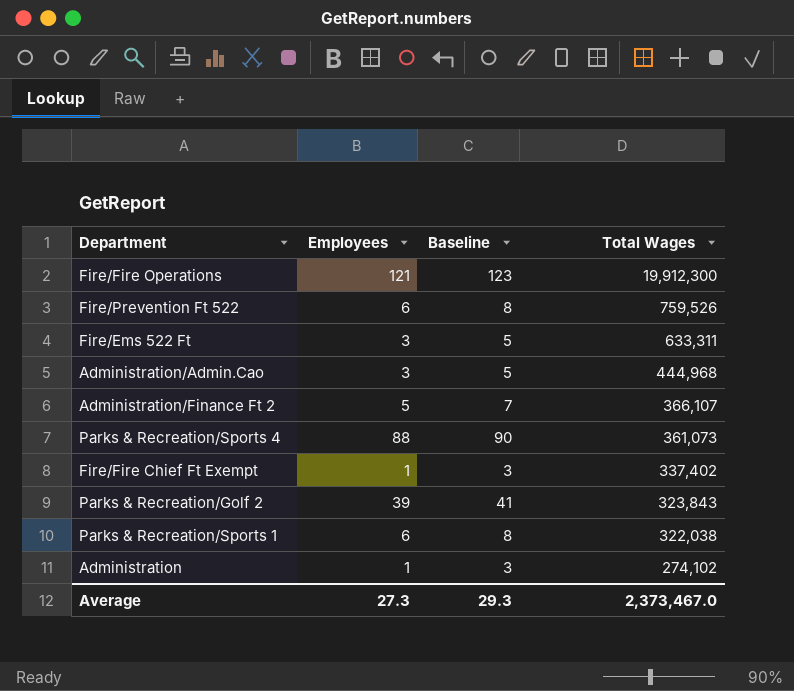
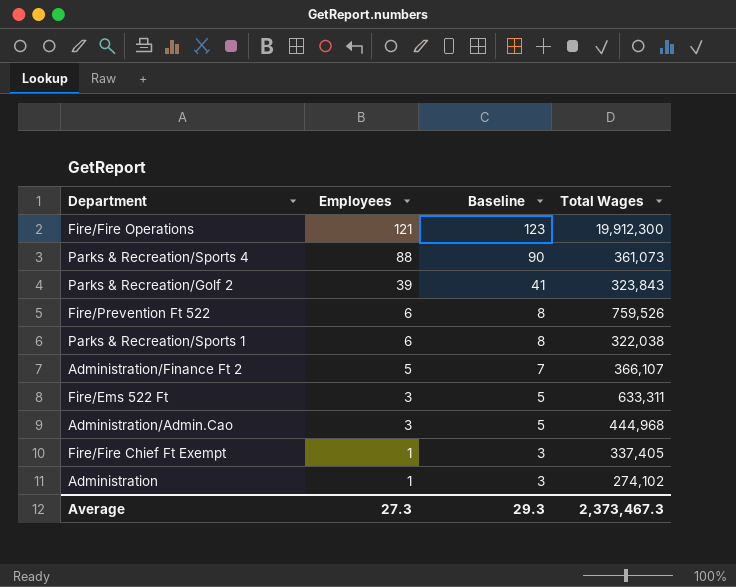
row order: Total Wages descending -> Employees descending
Fire/Fire Chief Ft Exempt | Total Wages: 337,402 -> 337,405
Average | Total Wages: 2,373,467.0 -> 2,373,467.3

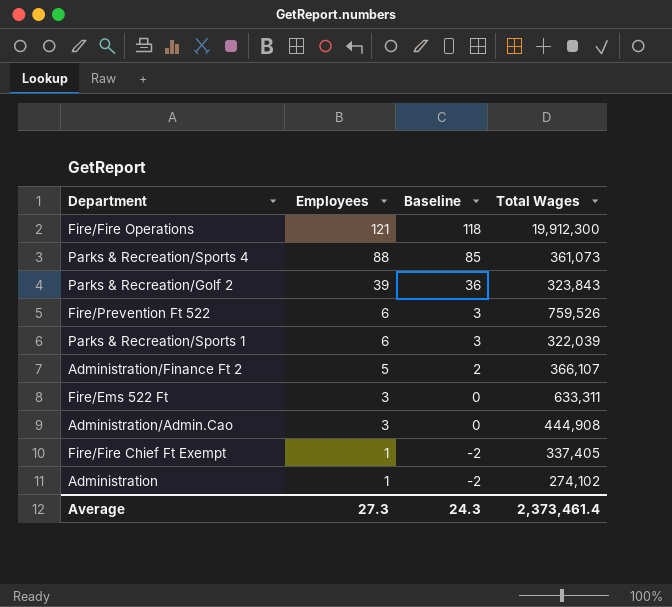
column Baseline | formula: [Employees] + 2 -> [Employees] - 3
Parks & Recreation/Sports 1 | Total Wages: 322,038 -> 322,039
Administration/Admin.Cao | Total Wages: 444,968 -> 444,908
Average | Baseline: 29.3 -> 24.3
Average | Total Wages: 2,373,467.3 -> 2,373,461.4

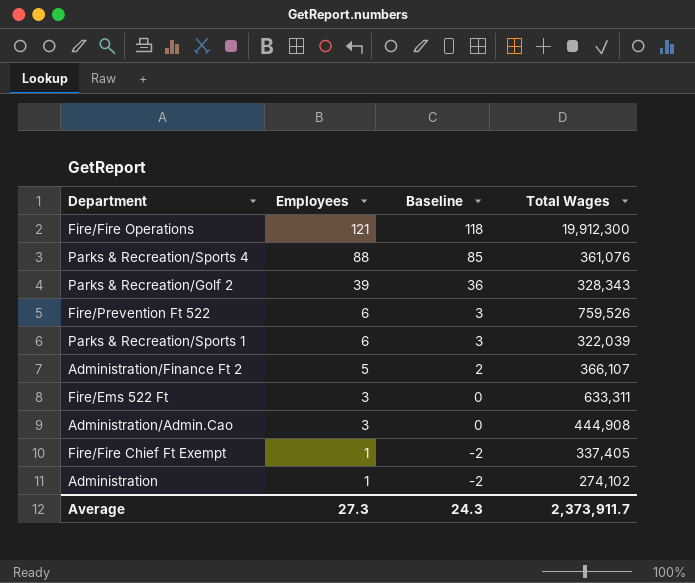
Parks & Recreation/Sports 4 | Total Wages: 361,073 -> 361,076
Parks & Recreation/Golf 2 | Total Wages: 323,843 -> 328,343
Average | Total Wages: 2,373,461.4 -> 2,373,911.7

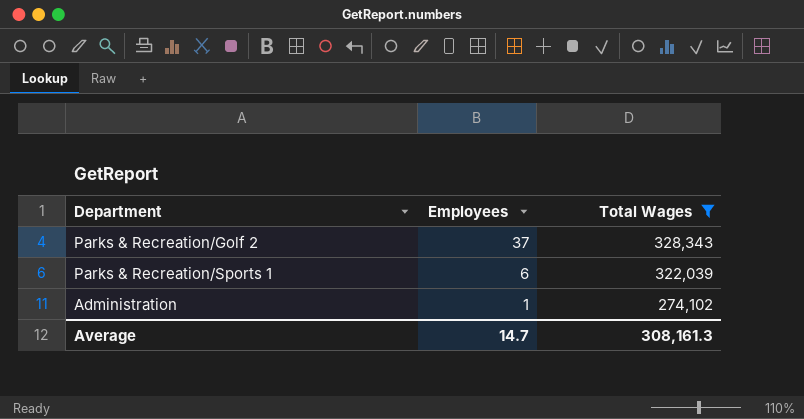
filter: none -> Total Wages <= 328,343
column Baseline | formula: [Employees] - 3 -> none
Parks & Recreation/Golf 2 | Employees: 39 -> 37
Average | Employees: 27.3 -> 14.7
Average | Total Wages: 2,373,911.7 -> 308,161.3

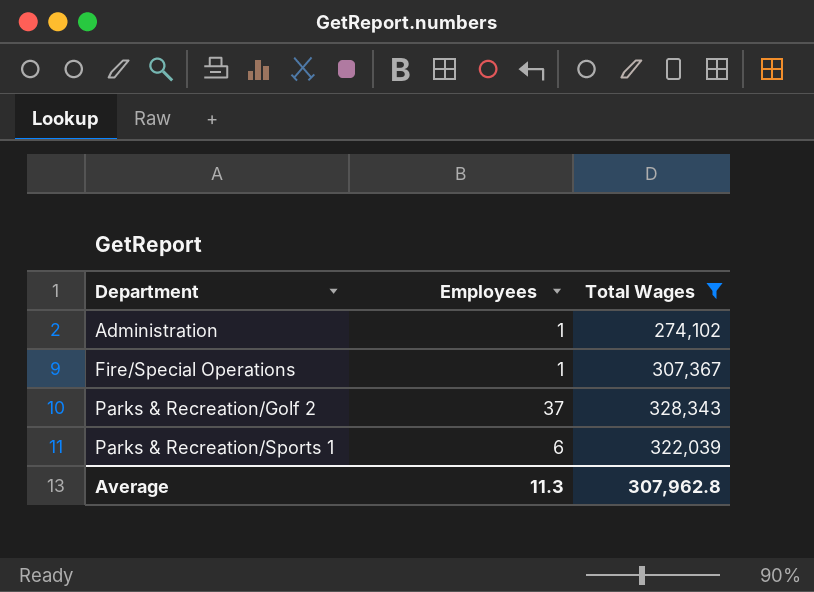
row order: Employees descending -> Department ascending
row Fire/Special Operations: none -> 1 | 307,367
Average | Employees: 14.7 -> 11.3
Average | Total Wages: 308,161.3 -> 307,962.8

